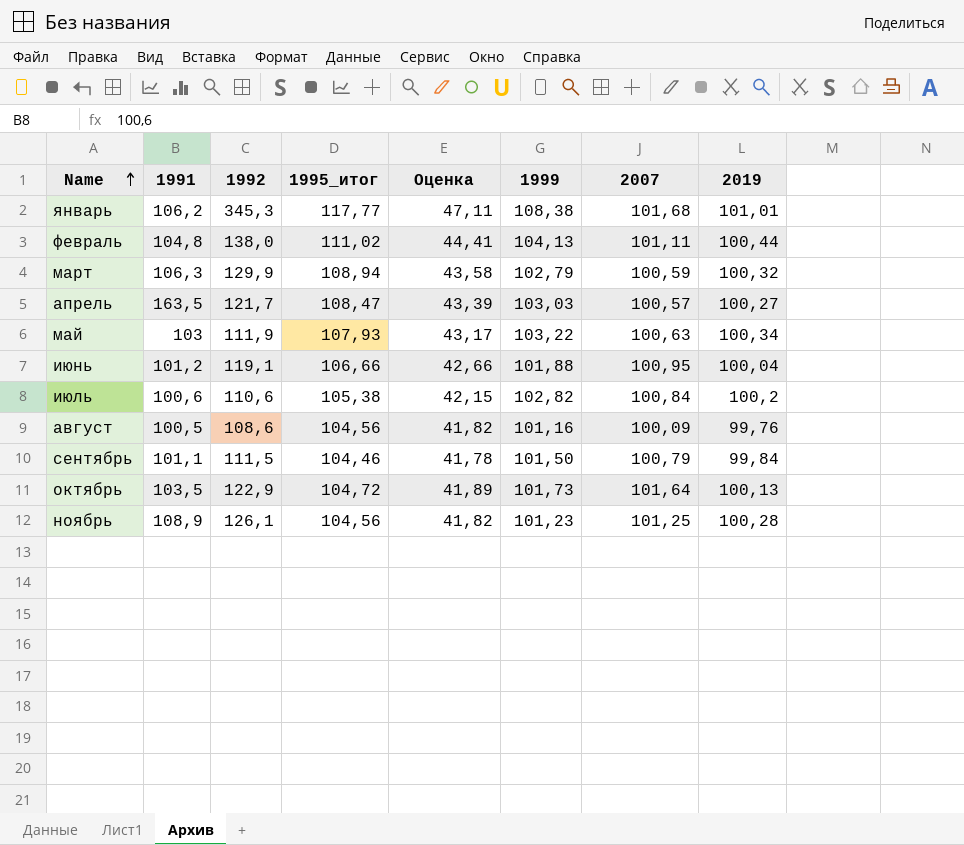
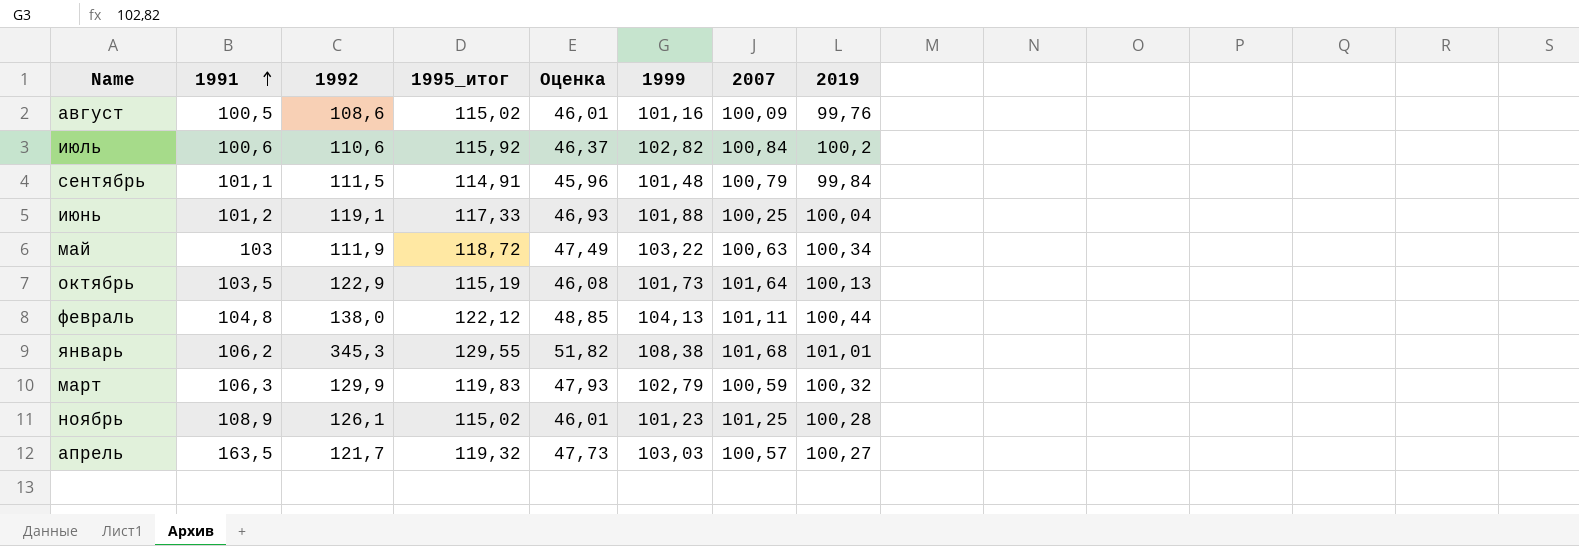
row order: Name ascending -> 1991 ascending
август | 1995_итог: 104,56 -> 115,02
август | Оценка: 41,82 -> 46,01
июль | 1995_итог: 105,38 -> 115,92
июль | Оценка: 42,15 -> 46,37
сентябрь | 1995_итог: 104,46 -> 114,91
сентябрь | Оценка: 41,78 -> 45,96
сентябрь | 1999: 101,50 -> 101,48
июнь | 1995_итог: 106,66 -> 117,33
июнь | Оценка: 42,66 -> 46,93
июнь | 2007: 100,95 -> 100,25
май | 1995_итог: 107,93 -> 118,72
май | Оценка: 43,17 -> 47,49
октябрь | 1995_итог: 104,72 -> 115,19
октябрь | Оценка: 41,89 -> 46,08
февраль | 1995_итог: 111,02 -> 122,12
февраль | Оценка: 44,41 -> 48,85
январь | 1995_итог: 117,77 -> 129,55
январь | Оценка: 47,11 -> 51,82
март | 1995_итог: 108,94 -> 119,83
март | Оценка: 43,58 -> 47,93
ноябрь | 1995_итог: 104,56 -> 115,02
ноябрь | Оценка: 41,82 -> 46,01
апрель | 1995_итог: 108,47 -> 119,32
апрель | Оценка: 43,39 -> 47,73

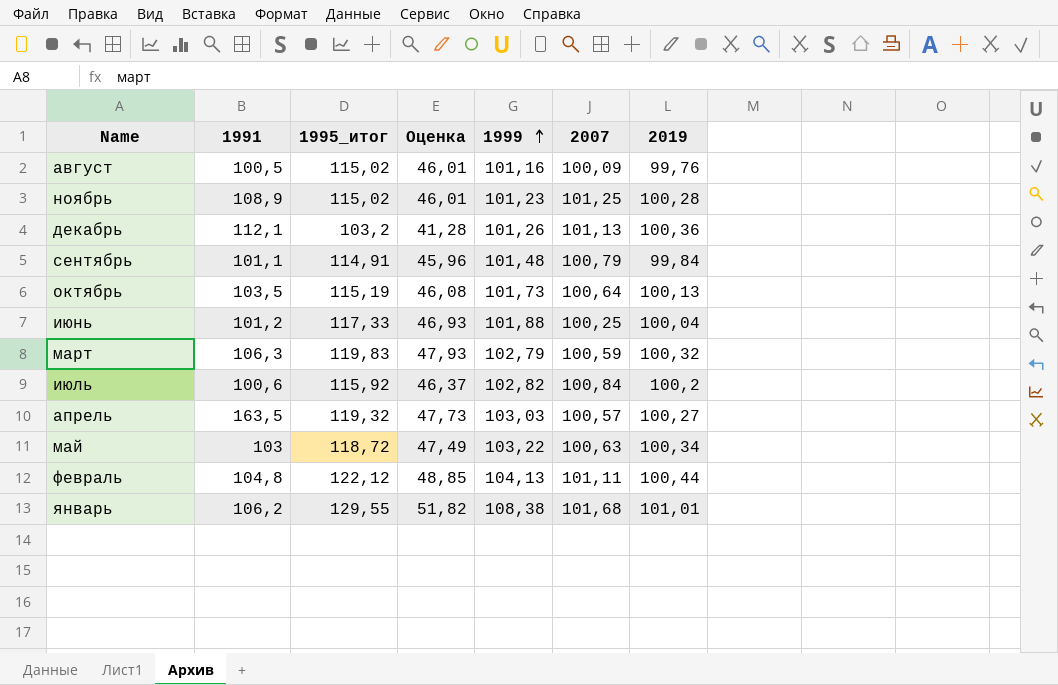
row order: 1991 ascending -> 1999 ascending
column 1992 | position: 3 -> none
row декабрь: none -> 112,1 | 103,2 | 41,28 | 101,26 | 101,13 | 100,36
октябрь | 2007: 101,64 -> 100,64

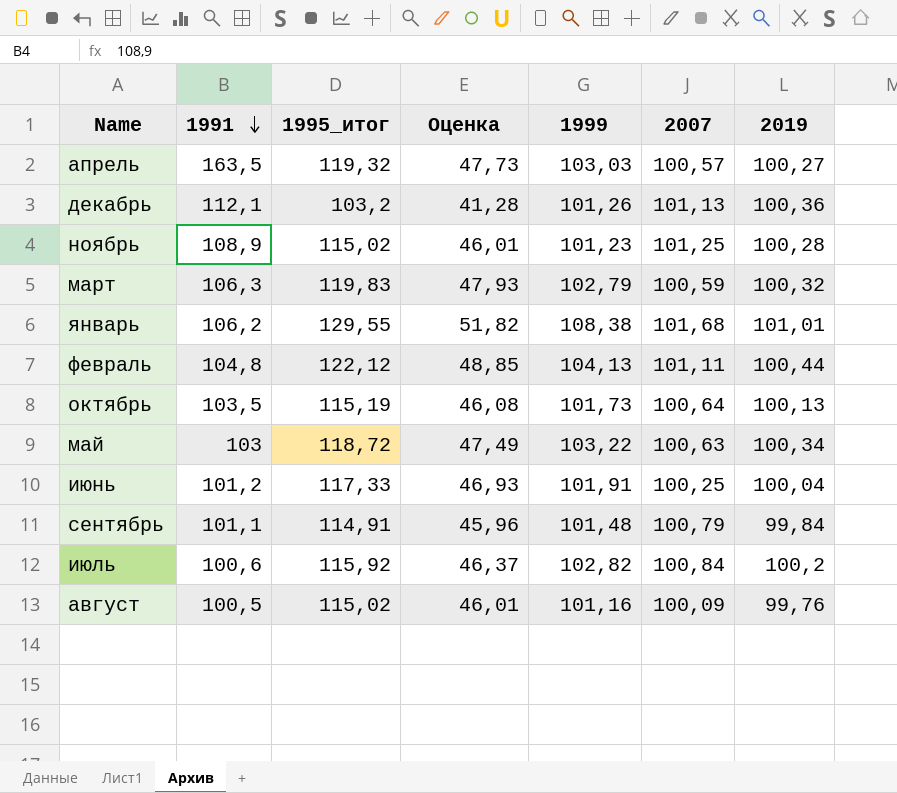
row order: 1999 ascending -> 1991 descending
июнь | 1999: 101,88 -> 101,91

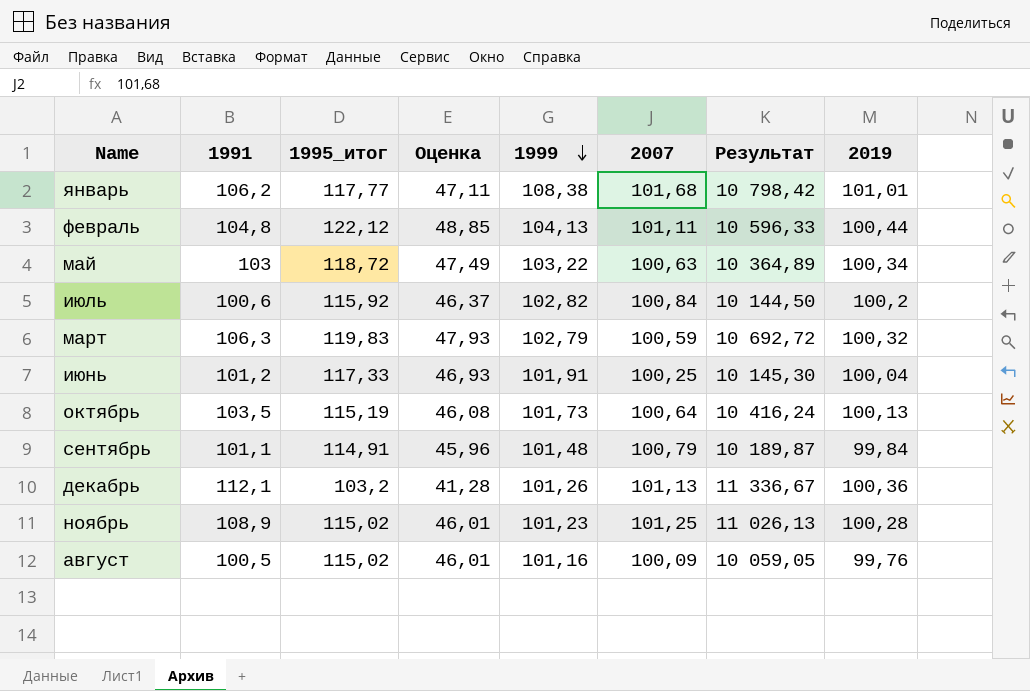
row order: 1991 descending -> 1999 descending
column Результат | formula: none -> [1991] * [2007]
row апрель: 163,5 | 119,32 | 47,73 | 103,03 | 100,57 | 100,27 -> none
январь | 1995_итог: 129,55 -> 117,77
январь | Оценка: 51,82 -> 47,11

